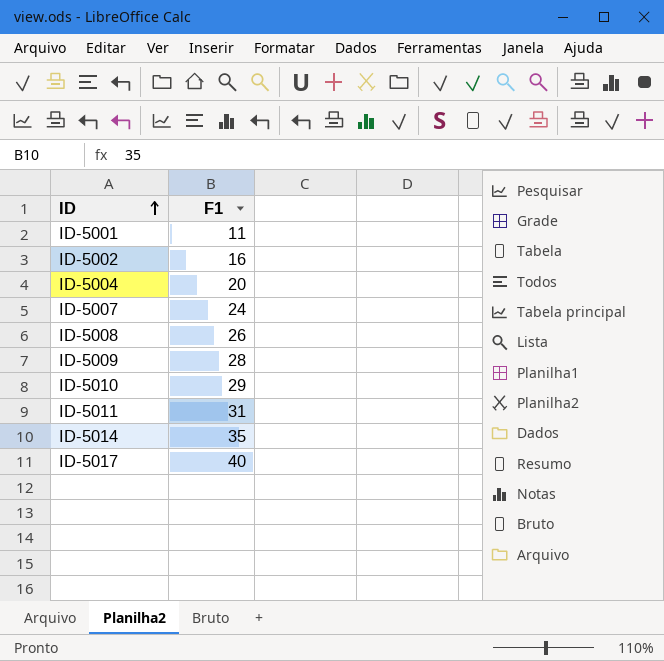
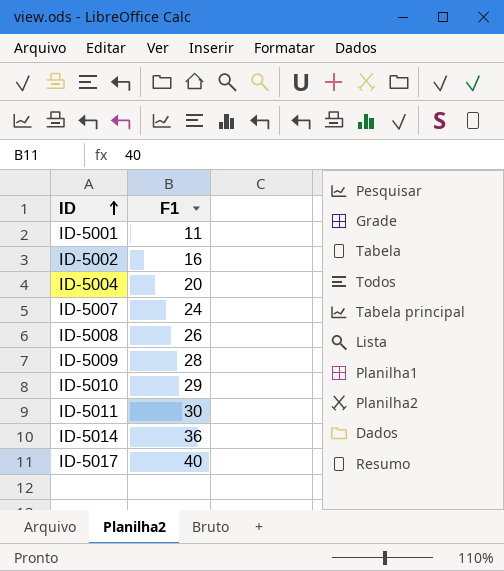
ID-5011 | F1: 31 -> 30
ID-5014 | F1: 35 -> 36

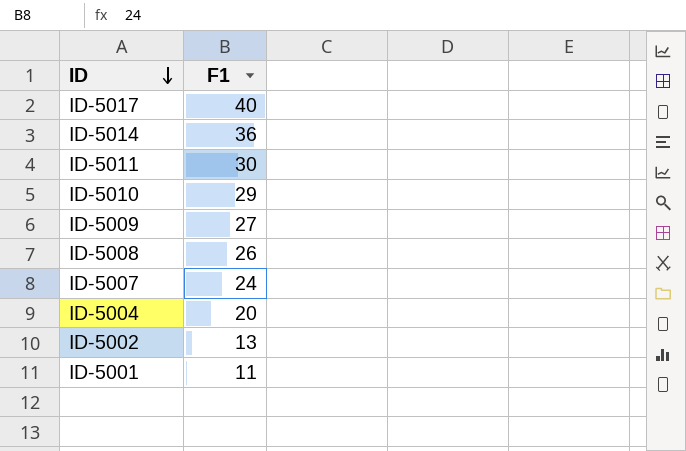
row order: ID ascending -> ID descending
ID-5009 | F1: 28 -> 27
ID-5002 | F1: 16 -> 13

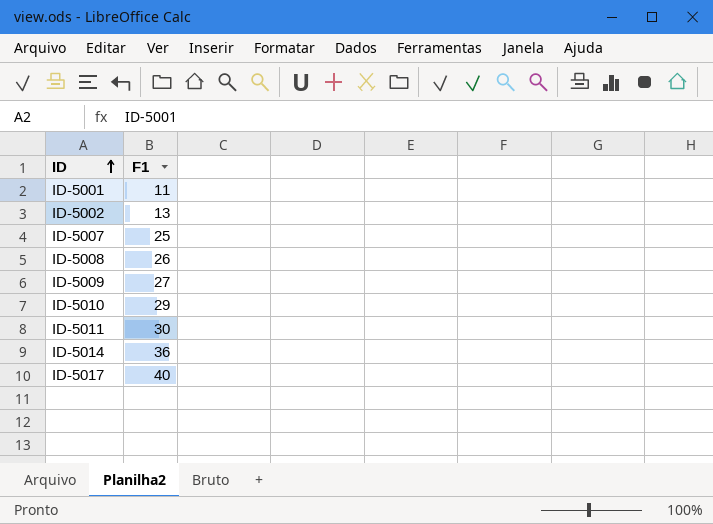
row order: ID descending -> ID ascending
row ID-5004: 20 -> none
ID-5007 | F1: 24 -> 25

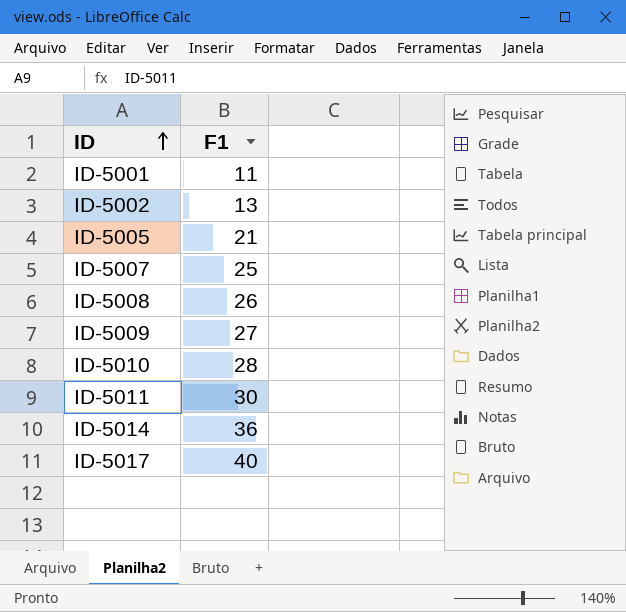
row ID-5005: none -> 21
ID-5010 | F1: 29 -> 28

